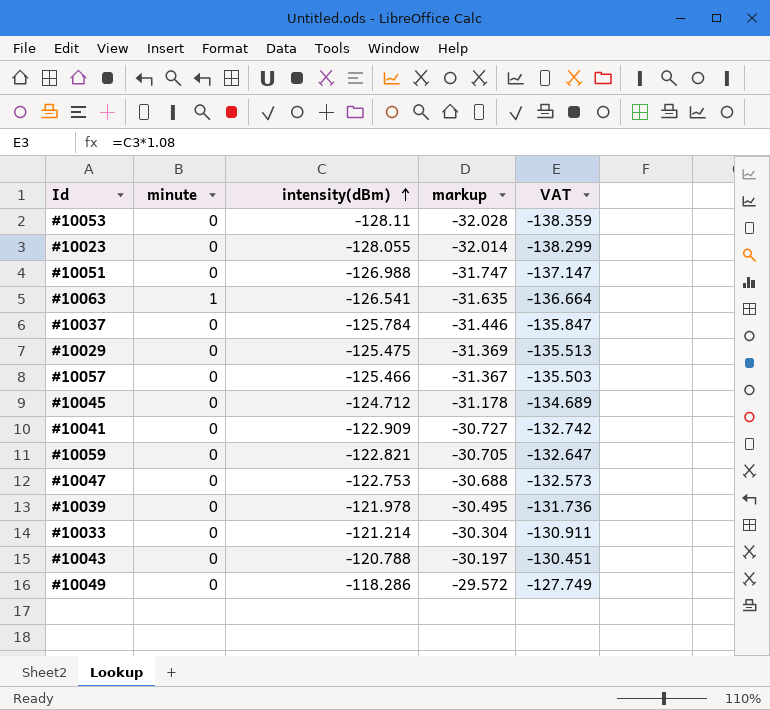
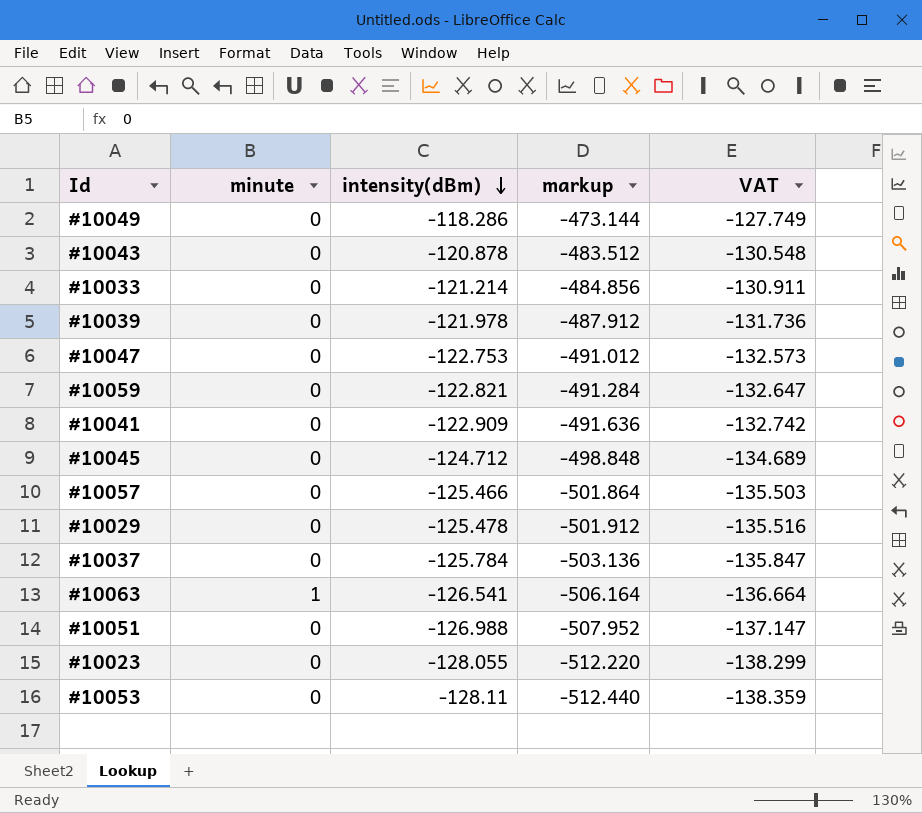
row order: intensity(dBm) ascending -> intensity(dBm) descending
column markup | formula: [intensity(dBm)] * 0.25 -> [intensity(dBm)] * 4
#10043 | intensity(dBm): -120.788 -> -120.878
#10043 | VAT: -130.451 -> -130.548
#10029 | intensity(dBm): -125.475 -> -125.478
#10029 | VAT: -135.513 -> -135.516

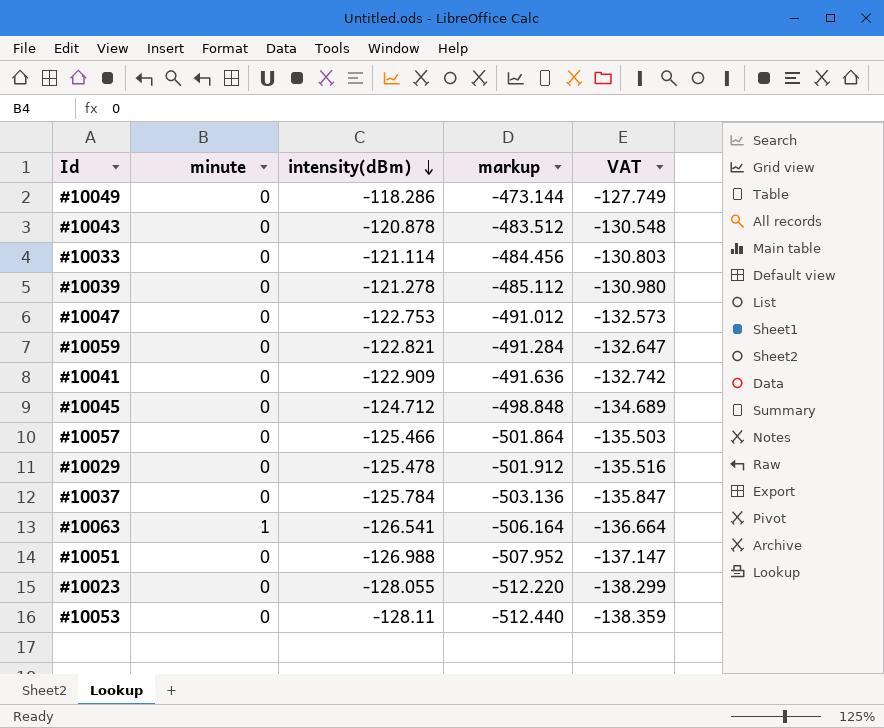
#10033 | intensity(dBm): -121.214 -> -121.114
#10033 | markup: -484.856 -> -484.456
#10033 | VAT: -130.911 -> -130.803
#10039 | intensity(dBm): -121.978 -> -121.278
#10039 | markup: -487.912 -> -485.112
#10039 | VAT: -131.736 -> -130.980

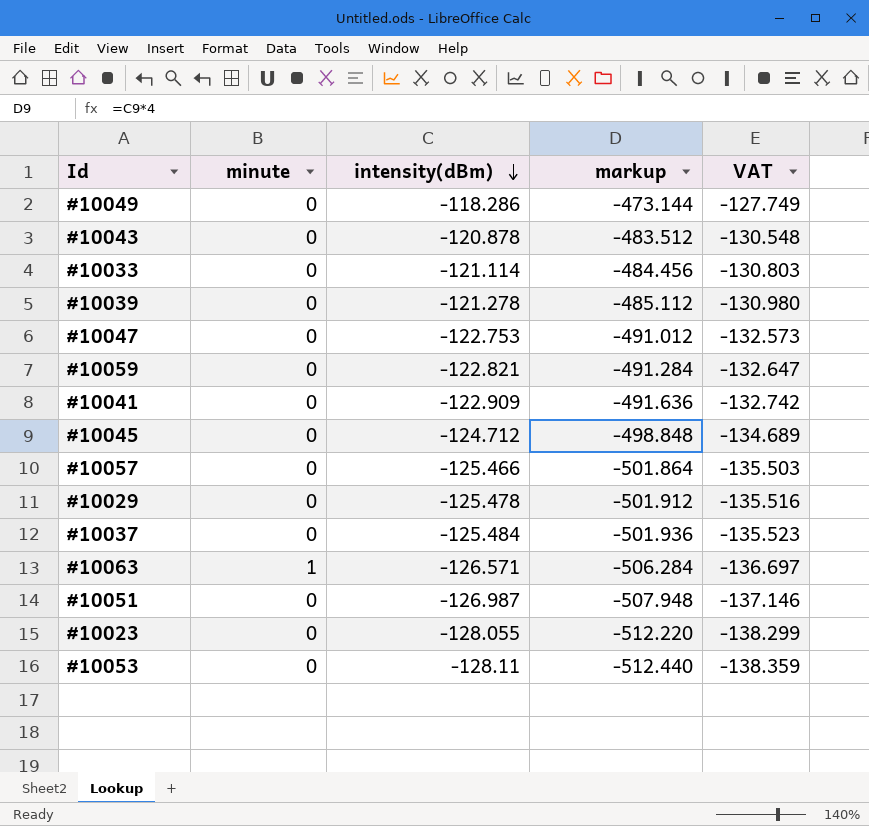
#10037 | intensity(dBm): -125.784 -> -125.484
#10037 | markup: -503.136 -> -501.936
#10037 | VAT: -135.847 -> -135.523
#10063 | intensity(dBm): -126.541 -> -126.571
#10063 | markup: -506.164 -> -506.284
#10063 | VAT: -136.664 -> -136.697
#10051 | intensity(dBm): -126.988 -> -126.987
#10051 | markup: -507.952 -> -507.948
#10051 | VAT: -137.147 -> -137.146

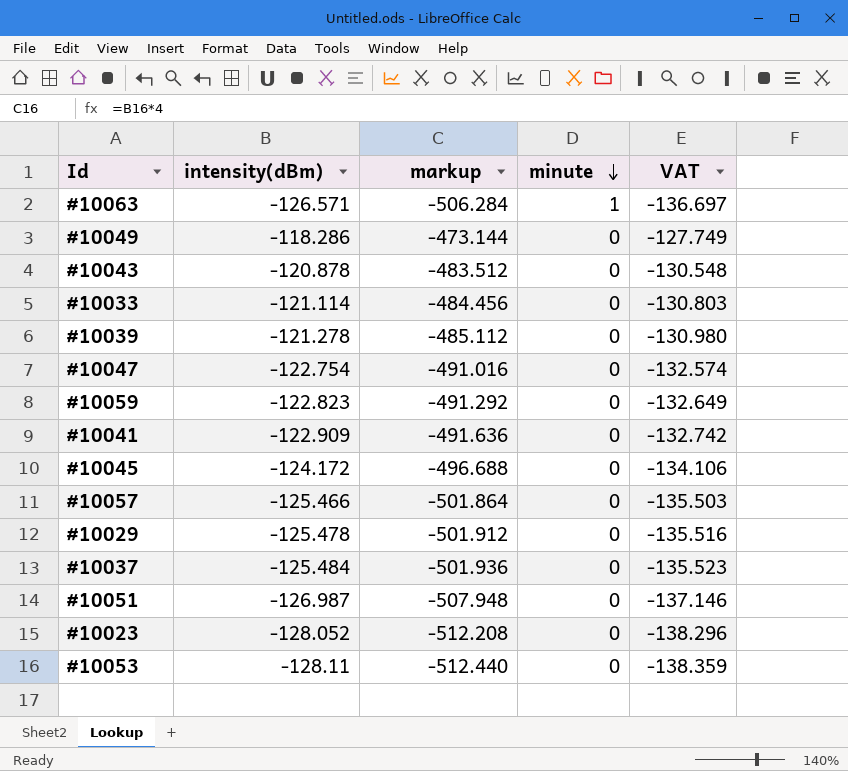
row order: intensity(dBm) descending -> minute descending
column minute | position: 2 -> 4
#10047 | intensity(dBm): -122.753 -> -122.754
#10047 | markup: -491.012 -> -491.016
#10047 | VAT: -132.573 -> -132.574
#10059 | intensity(dBm): -122.821 -> -122.823
#10059 | markup: -491.284 -> -491.292
#10059 | VAT: -132.647 -> -132.649
#10045 | intensity(dBm): -124.712 -> -124.172
#10045 | markup: -498.848 -> -496.688
#10045 | VAT: -134.689 -> -134.106
#10023 | intensity(dBm): -128.055 -> -128.052
#10023 | markup: -512.220 -> -512.208
#10023 | VAT: -138.299 -> -138.296

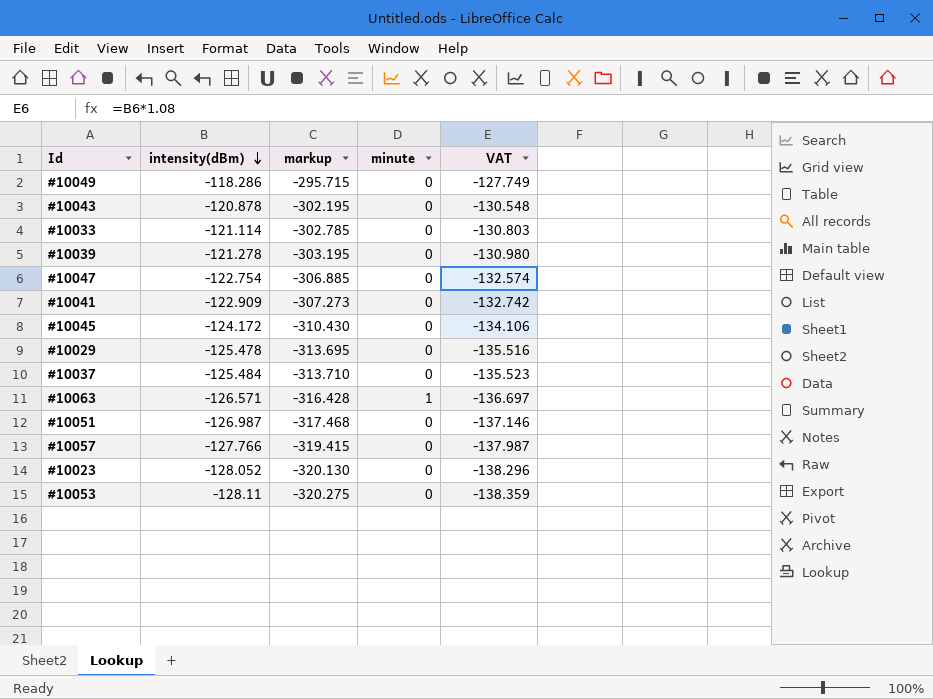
row order: minute descending -> intensity(dBm) descending
column markup | formula: [intensity(dBm)] * 4 -> [intensity(dBm)] * 2.5
row #10059: -122.823 | -491.292 | 0 | -132.649 -> none
#10057 | intensity(dBm): -125.466 -> -127.766
#10057 | VAT: -135.503 -> -137.987

